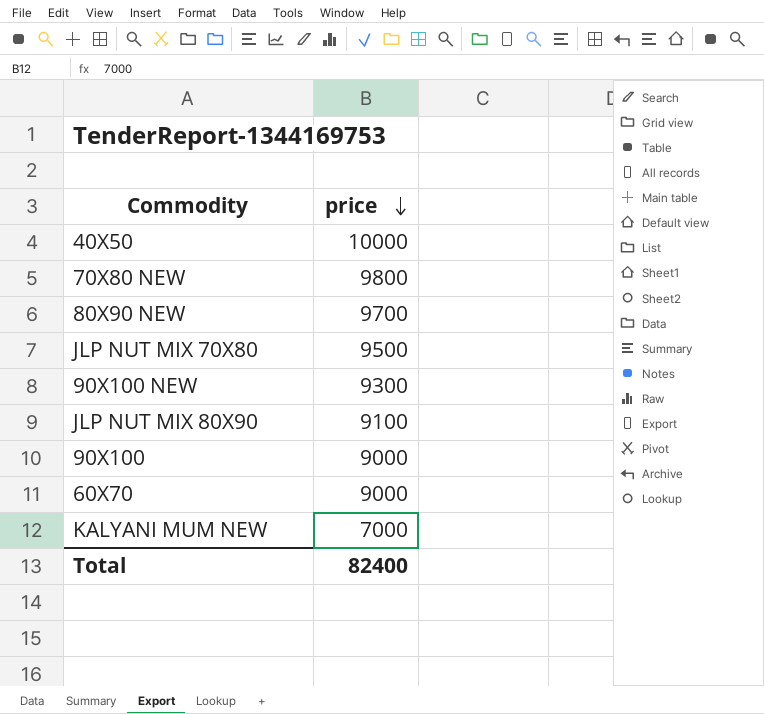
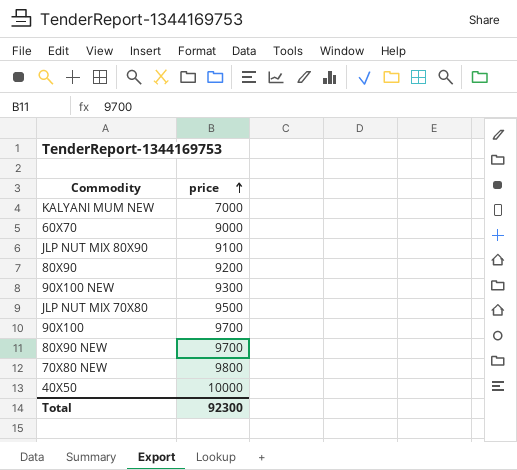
row order: price descending -> price ascending
row 80X90: none -> 9200
90X100 | price: 9000 -> 9700
Total | price: 82400 -> 92300

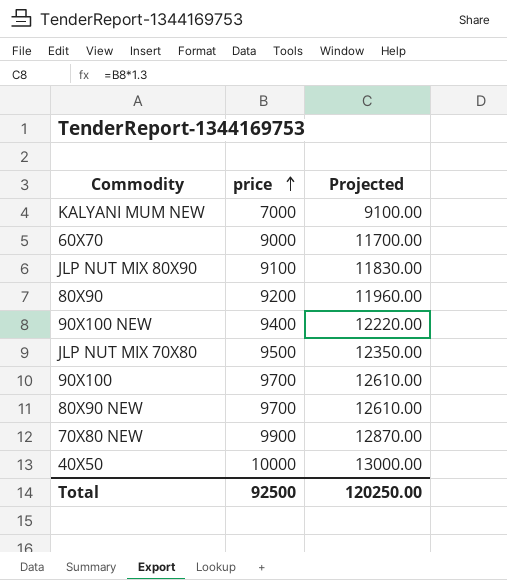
column Projected | formula: none -> [price] * 1.3
90X100 NEW | price: 9300 -> 9400
70X80 NEW | price: 9800 -> 9900
Total | price: 92300 -> 92500

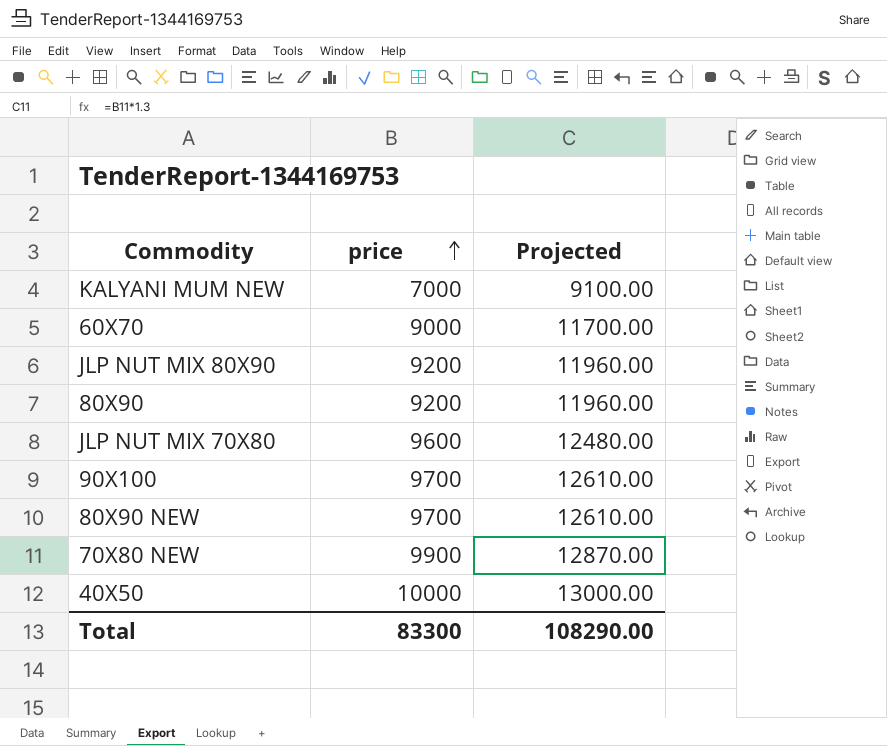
row 90X100 NEW: 9400 | 12220.00 -> none
JLP NUT MIX 80X90 | price: 9100 -> 9200
JLP NUT MIX 80X90 | Projected: 11830.00 -> 11960.00
JLP NUT MIX 70X80 | price: 9500 -> 9600
JLP NUT MIX 70X80 | Projected: 12350.00 -> 12480.00
Total | price: 92500 -> 83300
Total | Projected: 120250.00 -> 108290.00

